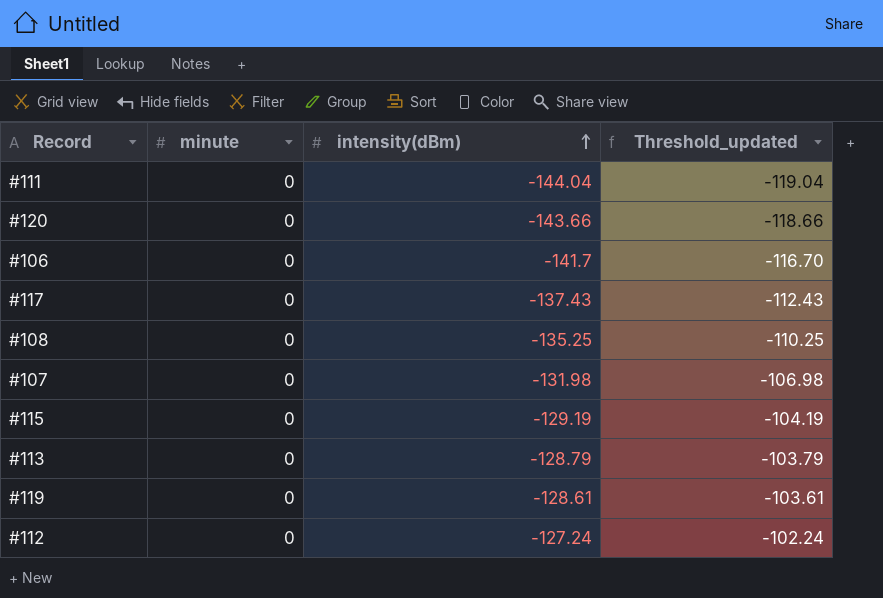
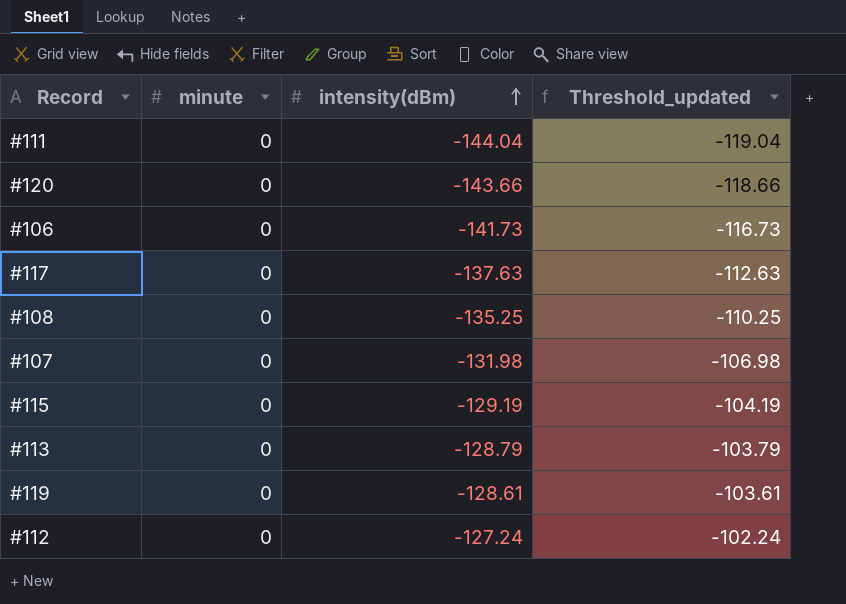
#106 | intensity(dBm): -141.7 -> -141.73
#106 | Threshold_updated: -116.70 -> -116.73
#117 | intensity(dBm): -137.43 -> -137.63
#117 | Threshold_updated: -112.43 -> -112.63

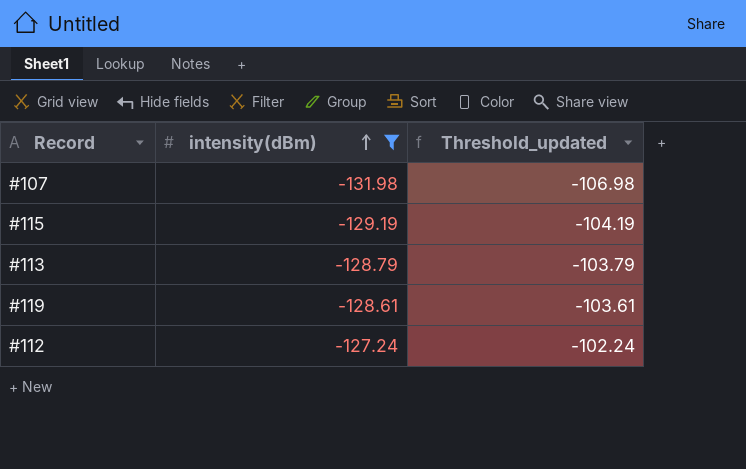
filter: none -> intensity(dBm) >= -131.98
column minute | position: 2 -> none

